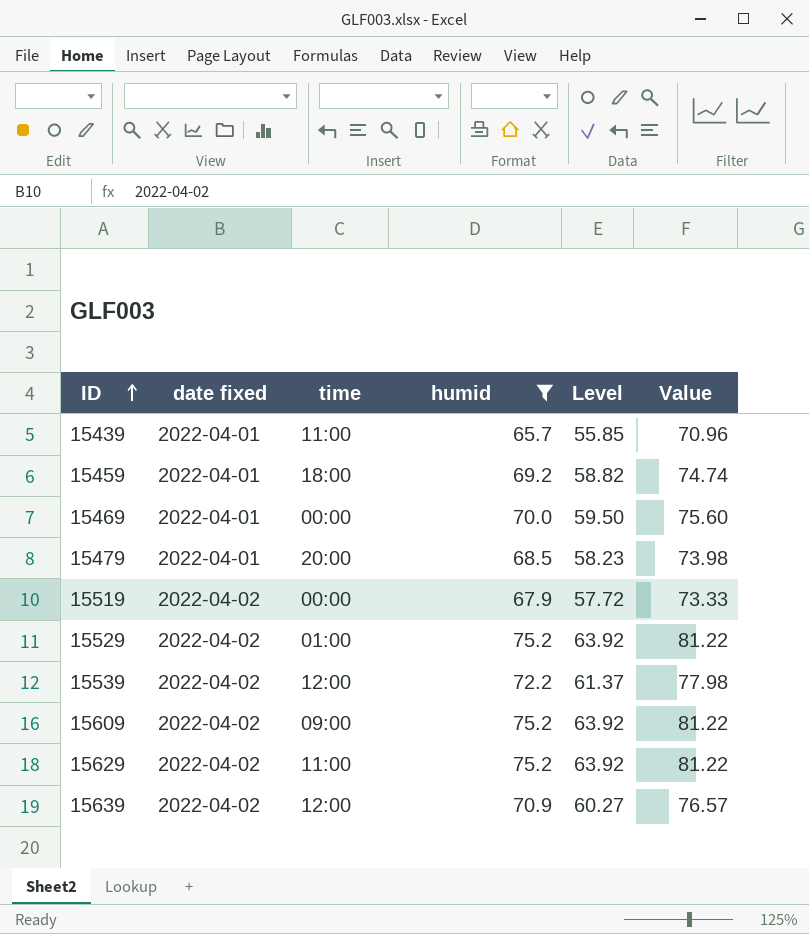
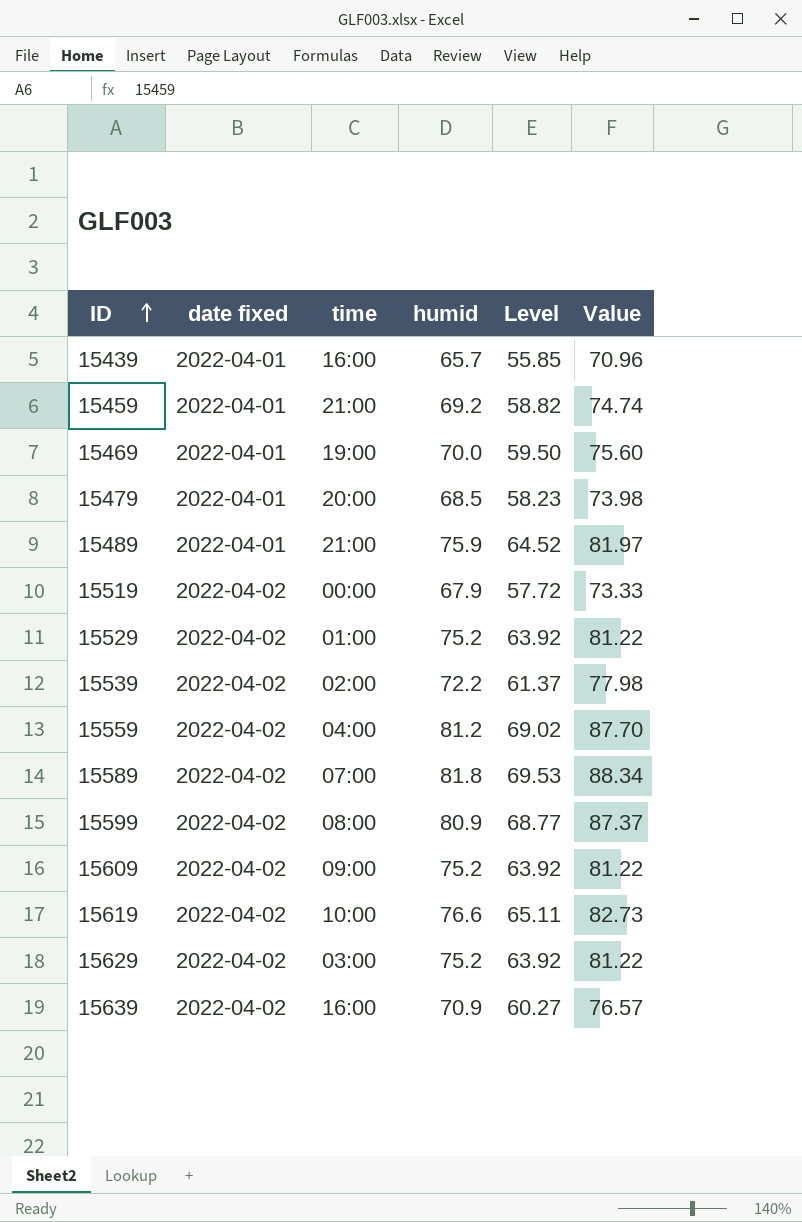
filter: humid <= 75.2 -> none
15439 | time: 11:00 -> 16:00
15459 | time: 18:00 -> 21:00
15469 | time: 00:00 -> 19:00
15539 | time: 12:00 -> 02:00
15629 | time: 11:00 -> 03:00
15639 | time: 12:00 -> 16:00

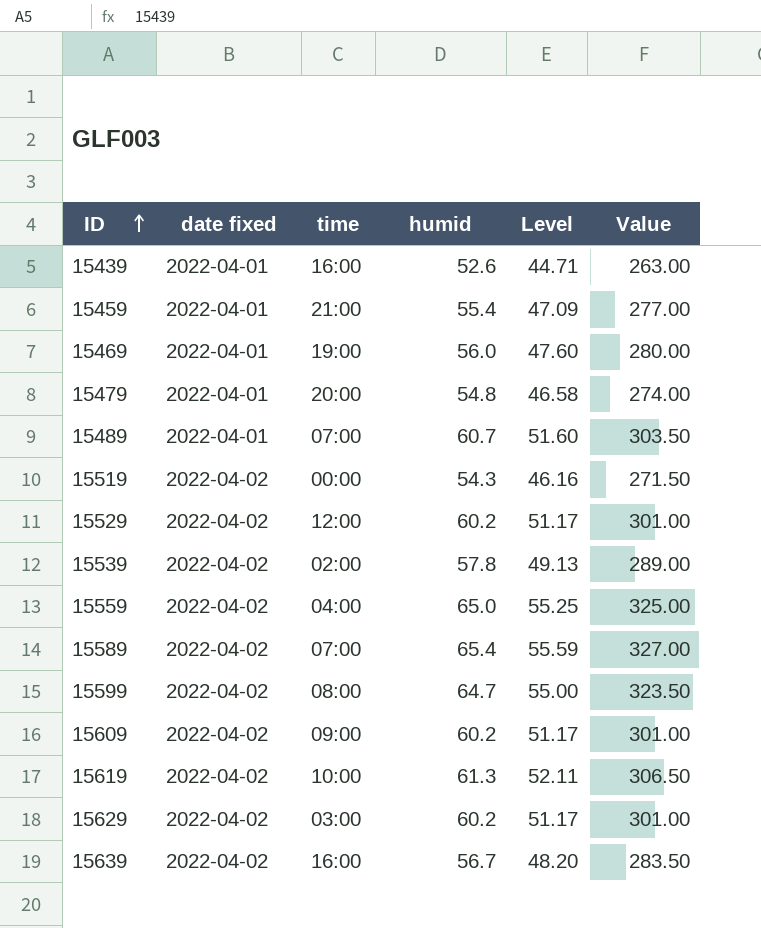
column Value | formula: [humid] * 1.08 -> [humid] * 5
15439 | humid: 65.7 -> 52.6
15439 | Level: 55.85 -> 44.71
15459 | humid: 69.2 -> 55.4
15459 | Level: 58.82 -> 47.09
15469 | humid: 70.0 -> 56.0
15469 | Level: 59.50 -> 47.60
15479 | humid: 68.5 -> 54.8
15479 | Level: 58.23 -> 46.58
15489 | time: 21:00 -> 07:00
15489 | humid: 75.9 -> 60.7
15489 | Level: 64.52 -> 51.60
15519 | humid: 67.9 -> 54.3
15519 | Level: 57.72 -> 46.16
15529 | time: 01:00 -> 12:00
15529 | humid: 75.2 -> 60.2
15529 | Level: 63.92 -> 51.17
15539 | humid: 72.2 -> 57.8
15539 | Level: 61.37 -> 49.13
15559 | humid: 81.2 -> 65.0
15559 | Level: 69.02 -> 55.25
15589 | humid: 81.8 -> 65.4
15589 | Level: 69.53 -> 55.59
15599 | humid: 80.9 -> 64.7
15599 | Level: 68.77 -> 55.00
15609 | humid: 75.2 -> 60.2
15609 | Level: 63.92 -> 51.17
15619 | humid: 76.6 -> 61.3
15619 | Level: 65.11 -> 52.11
15629 | humid: 75.2 -> 60.2
15629 | Level: 63.92 -> 51.17
15639 | humid: 70.9 -> 56.7
15639 | Level: 60.27 -> 48.20

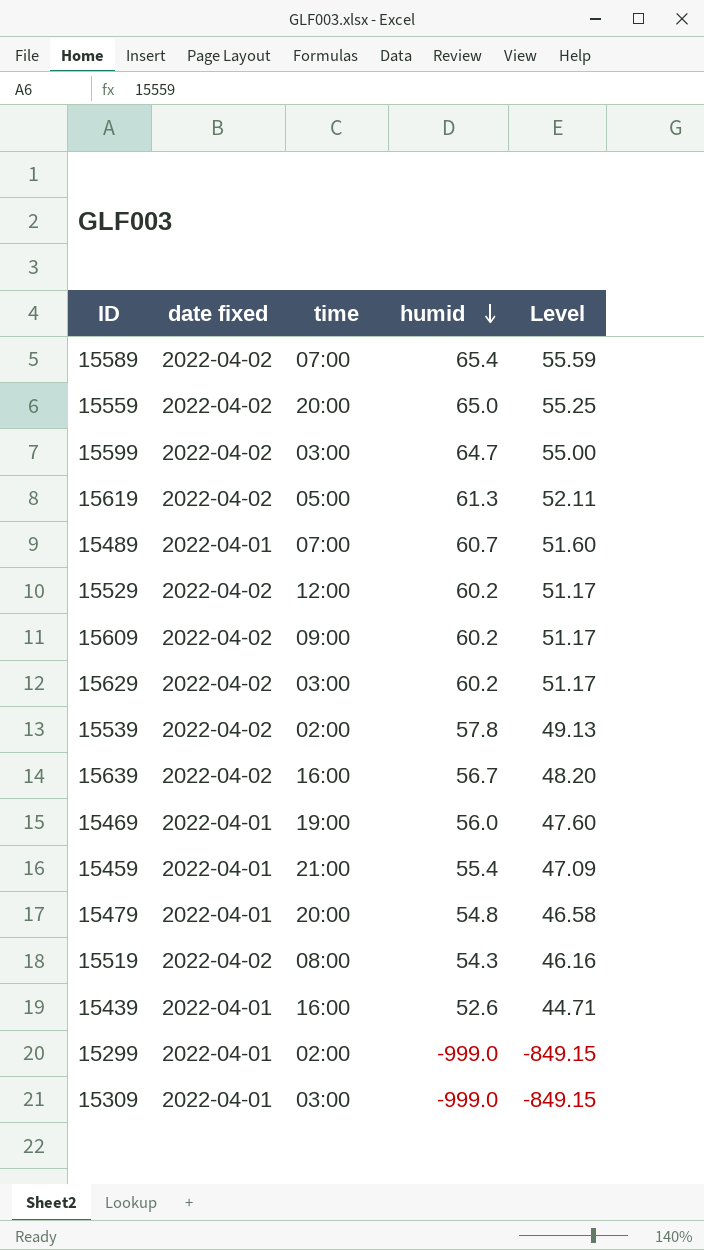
row order: ID ascending -> humid descending
column Value | formula: [humid] * 5 -> none
15559 | time: 04:00 -> 20:00
15599 | time: 08:00 -> 03:00
15619 | time: 10:00 -> 05:00
15519 | time: 00:00 -> 08:00
row 15299: none -> 2022-04-01 | 02:00 | -999.0 | -849.15
row 15309: none -> 2022-04-01 | 03:00 | -999.0 | -849.15

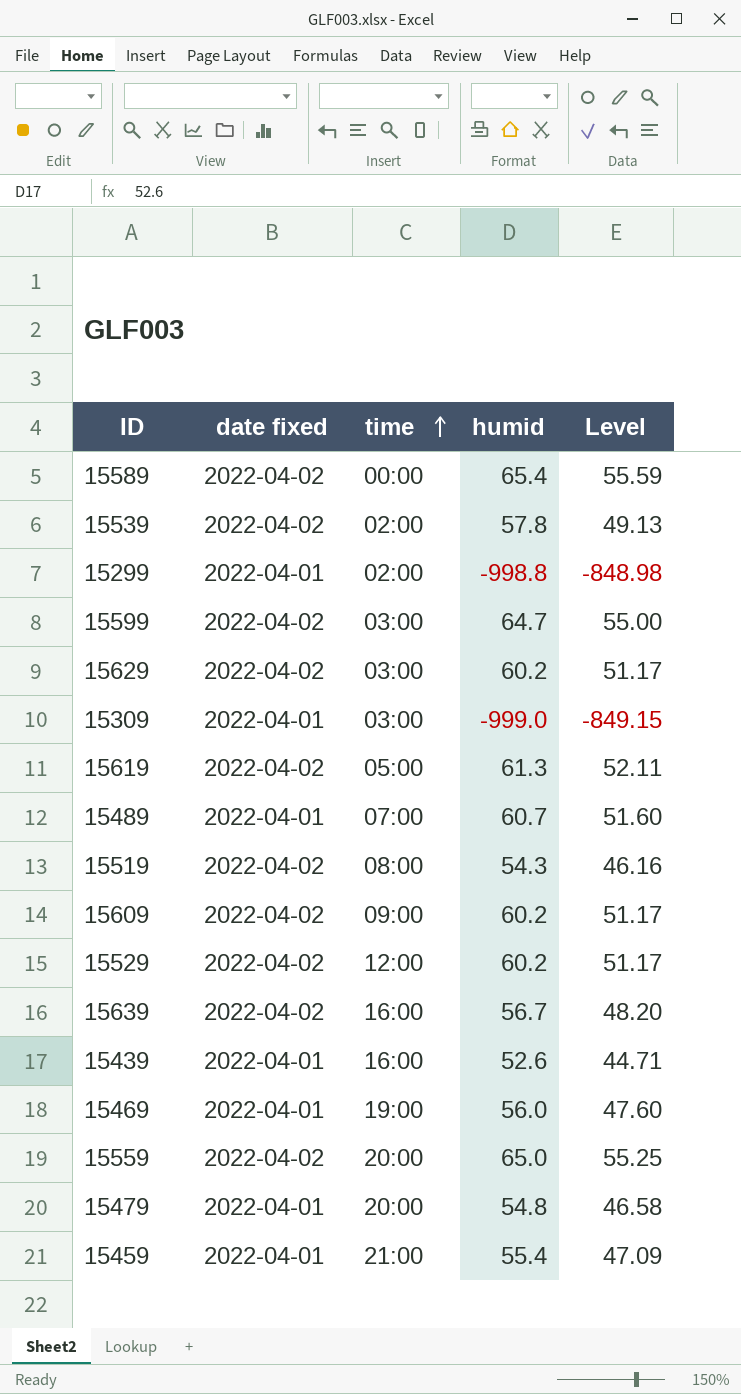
row order: humid descending -> time ascending
15589 | time: 07:00 -> 00:00
15299 | humid: -999.0 -> -998.8
15299 | Level: -849.15 -> -848.98

